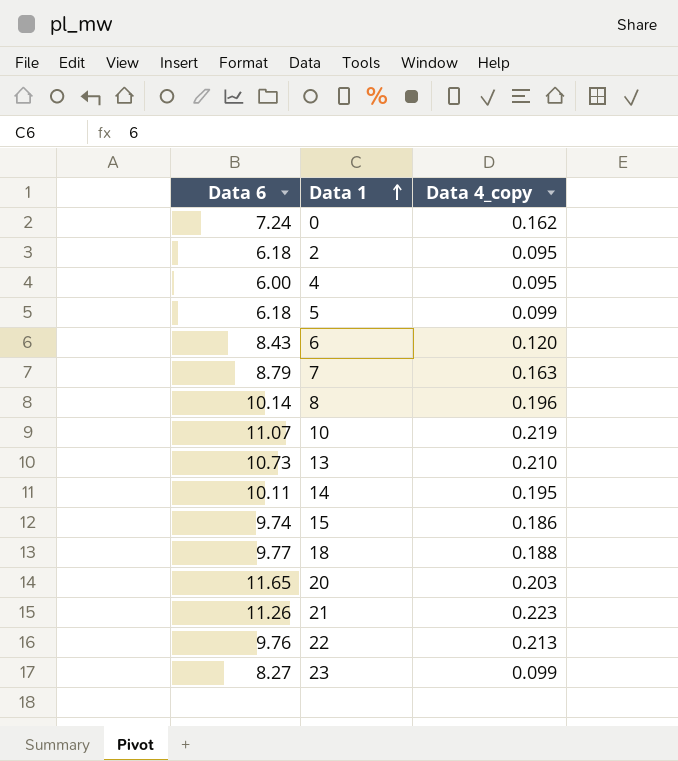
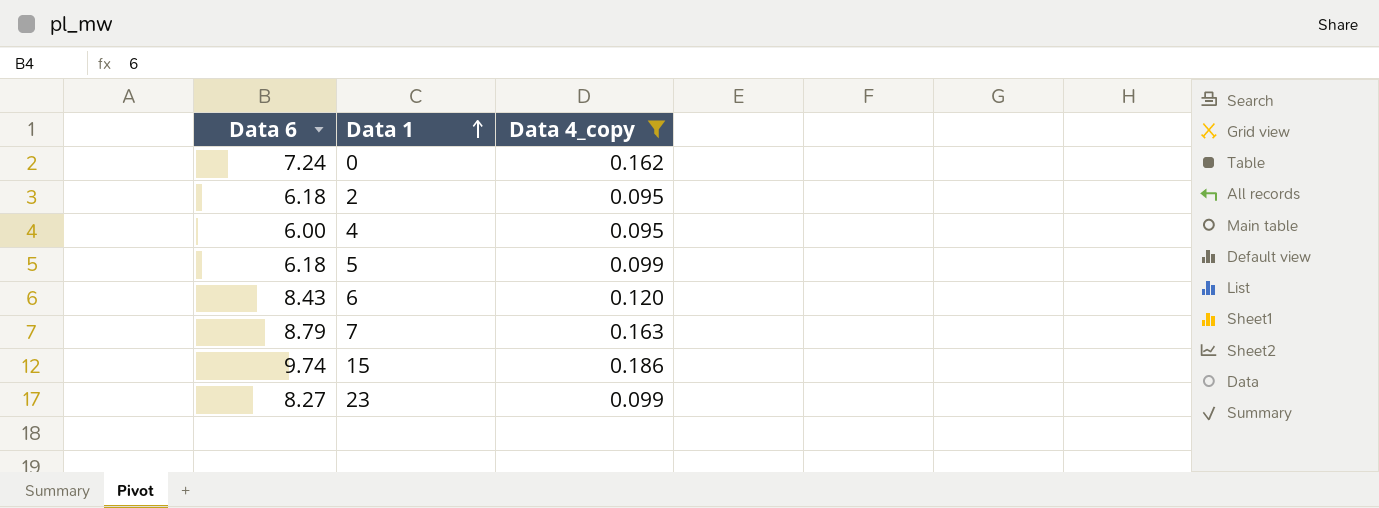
filter: none -> Data 4_copy <= 0.186

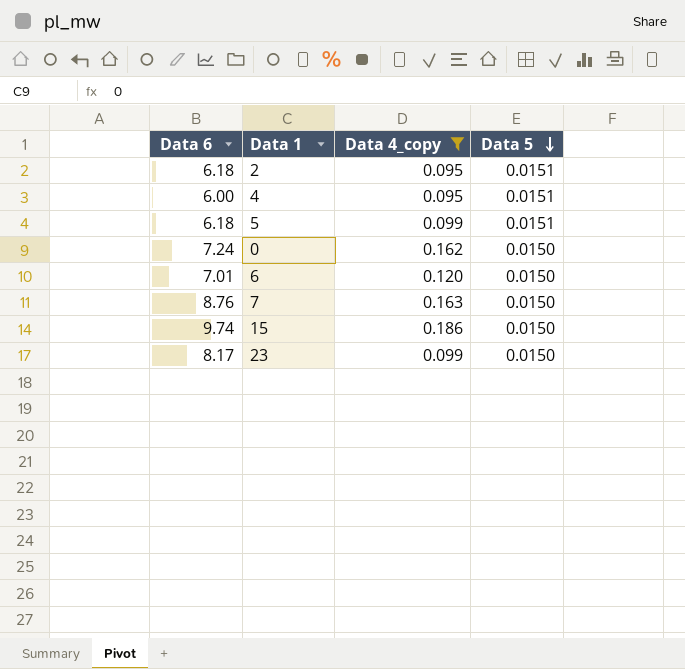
row order: Data 1 ascending -> Data 5 descending
column Data 5 | position: none -> 4
6 | Data 6: 8.43 -> 7.01
7 | Data 6: 8.79 -> 8.76
23 | Data 6: 8.27 -> 8.17

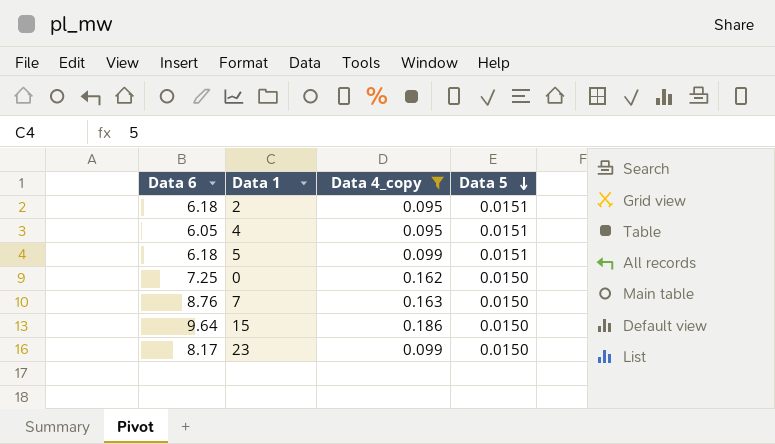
row 6: 7.01 | 0.120 | 0.0150 -> none
4 | Data 6: 6.00 -> 6.05
0 | Data 6: 7.24 -> 7.25
15 | Data 6: 9.74 -> 9.64

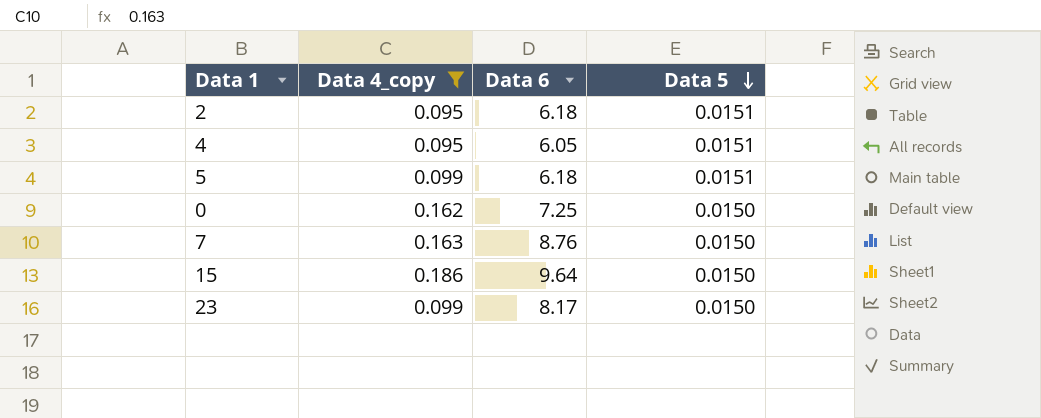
column Data 6 | position: 1 -> 3

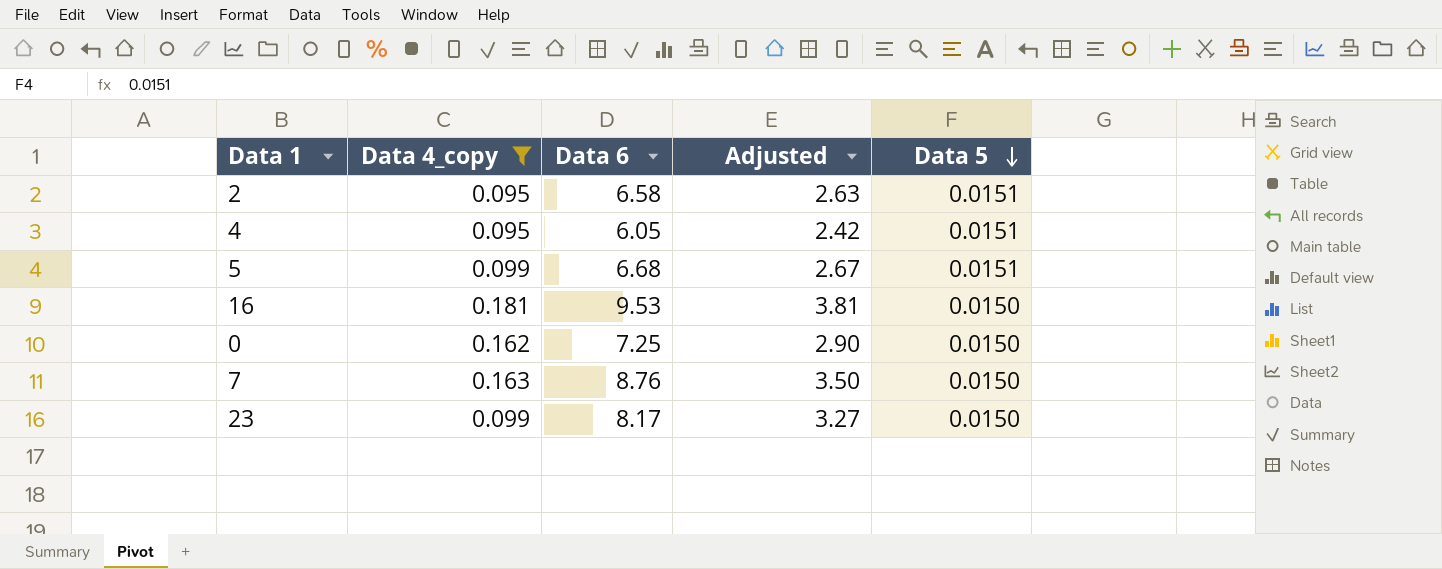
column Adjusted | formula: none -> [Data 6] * 0.4
row 15: 0.186 | 9.64 | 0.0150 -> none
2 | Data 6: 6.18 -> 6.58
5 | Data 6: 6.18 -> 6.68
row 16: none -> 0.181 | 9.53 | 3.81 | 0.0150

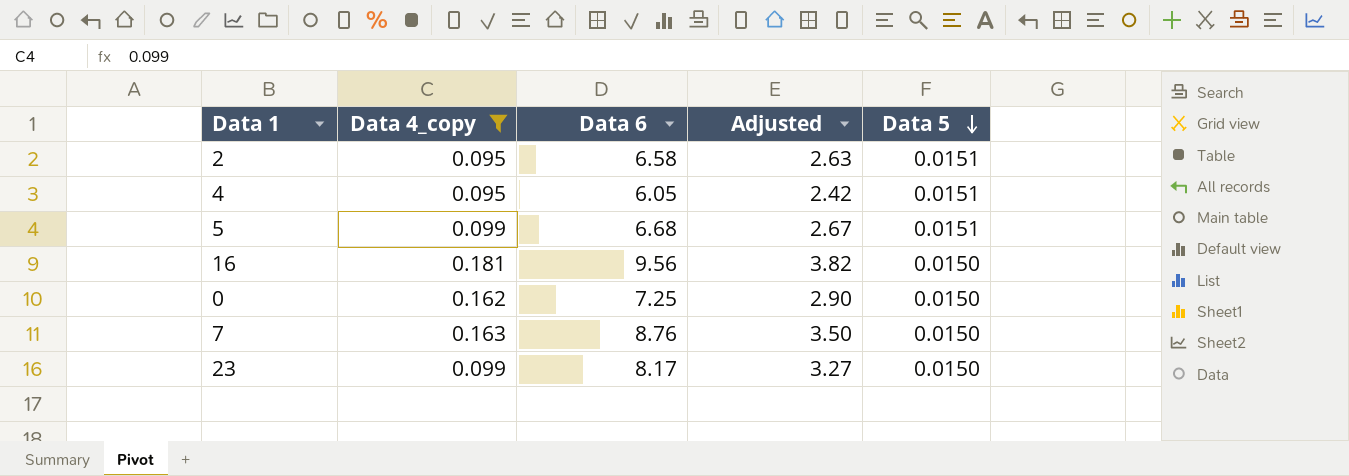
16 | Data 6: 9.53 -> 9.56
16 | Adjusted: 3.81 -> 3.82

